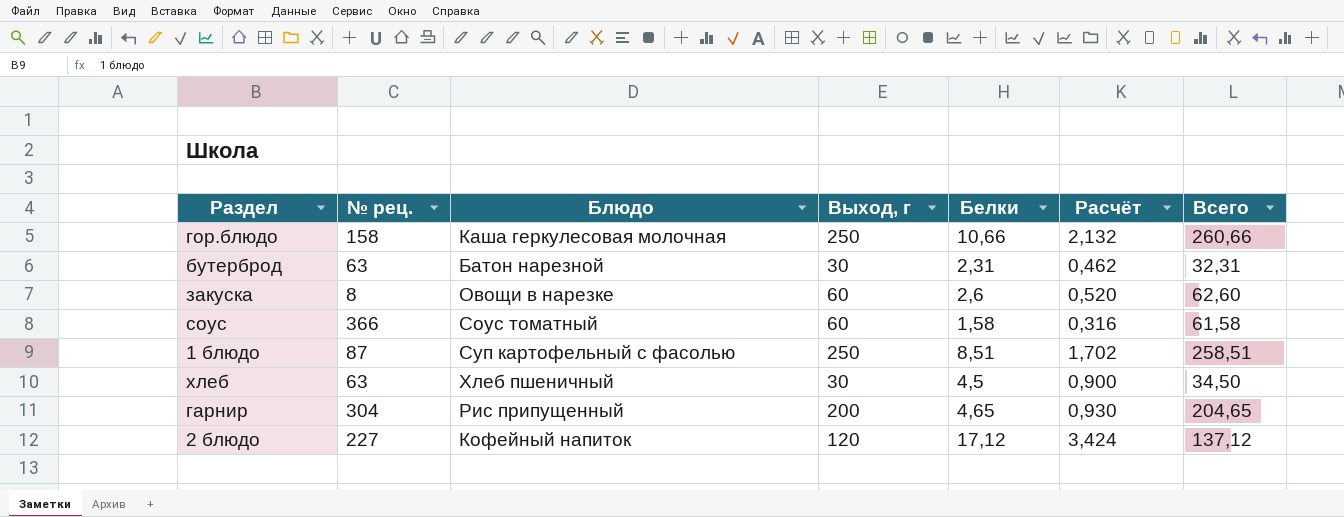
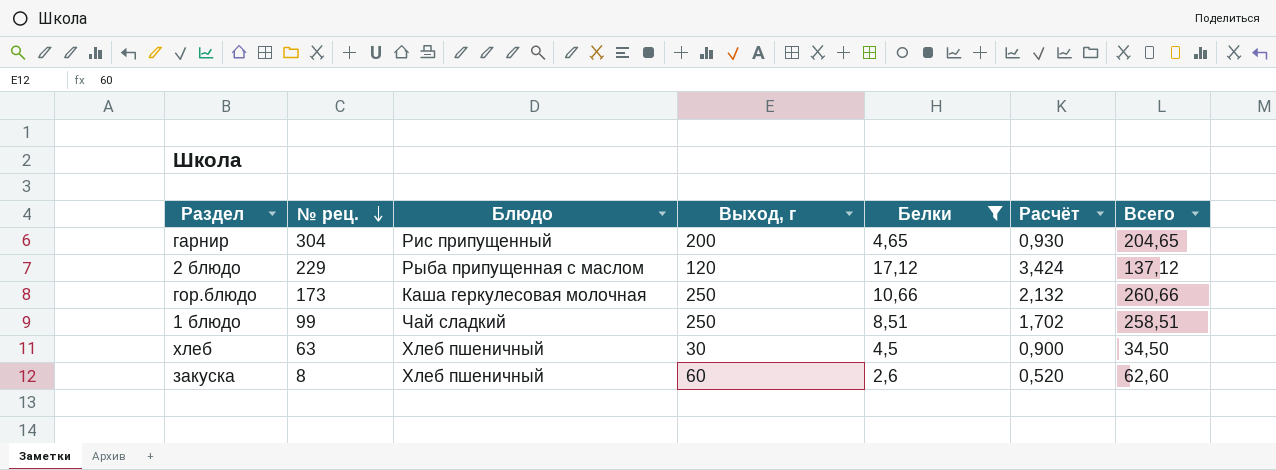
filter: none -> Белки >= 2,6
row order: none -> № рец. descending
2 блюдо | № рец.: 227 -> 229
2 блюдо | Блюдо: Кофейный напиток -> Рыба припущенная с маслом
гор.блюдо | № рец.: 158 -> 173
1 блюдо | № рец.: 87 -> 99
1 блюдо | Блюдо: Суп картофельный с фасолью -> Чай сладкий
закуска | Блюдо: Овощи в нарезке -> Хлеб пшеничный

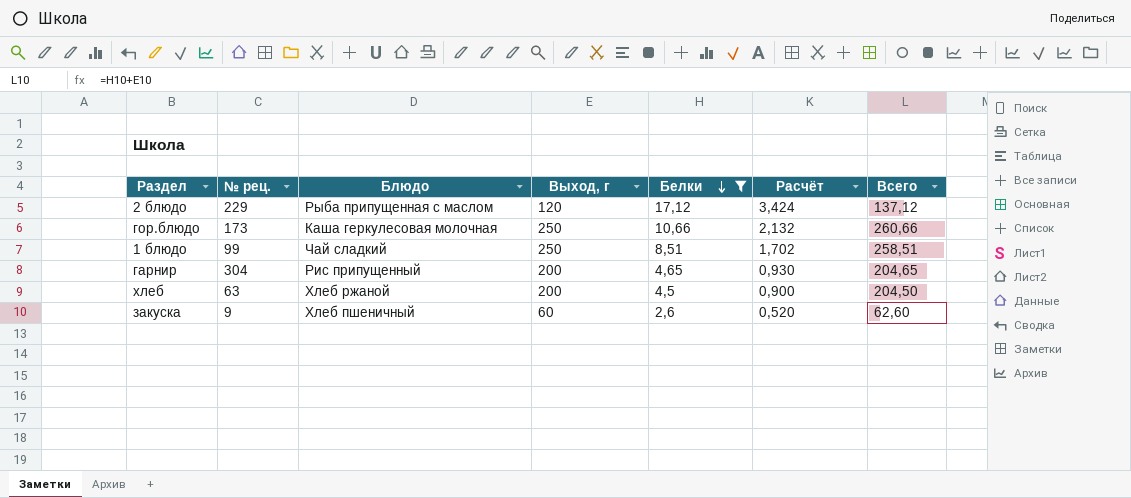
row order: № рец. descending -> Белки descending
хлеб | Блюдо: Хлеб пшеничный -> Хлеб ржаной
хлеб | Выход, г: 30 -> 200
хлеб | Всего: 34,50 -> 204,50
закуска | № рец.: 8 -> 9

